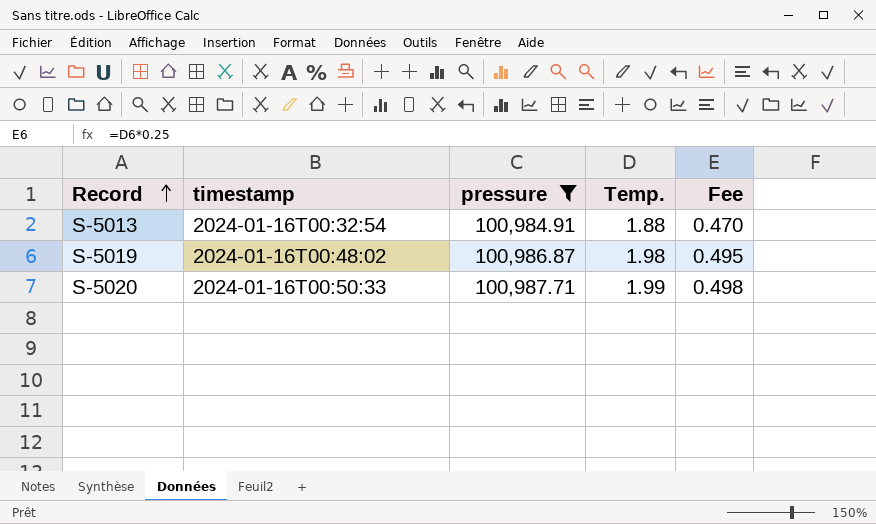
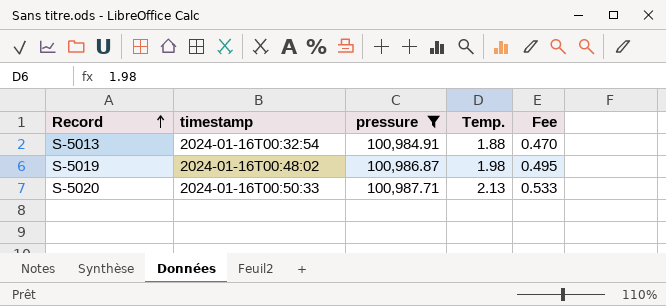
S-5020 | Temp.: 1.99 -> 2.13
S-5020 | Fee: 0.498 -> 0.533

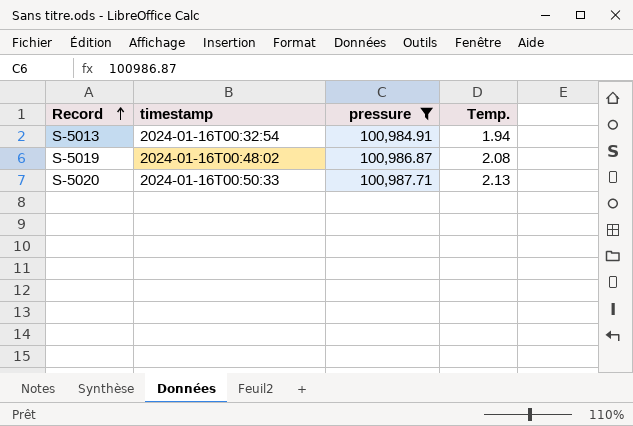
column Fee | formula: [Temp.] * 0.25 -> none
S-5013 | Temp.: 1.88 -> 1.94
S-5019 | Temp.: 1.98 -> 2.08

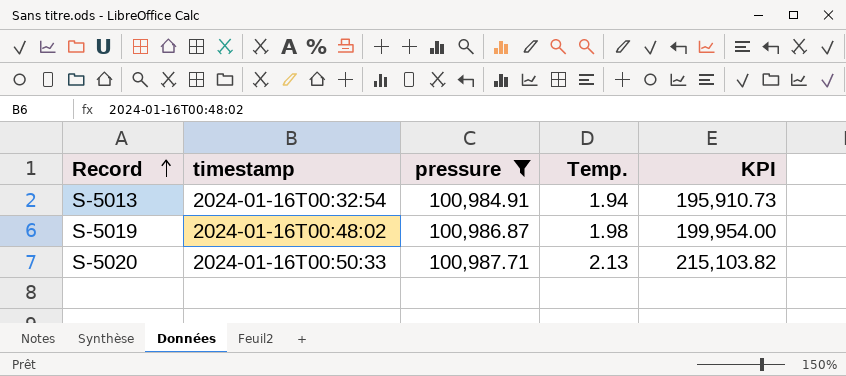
column KPI | formula: none -> [pressure] * [Temp.]
S-5019 | Temp.: 2.08 -> 1.98

